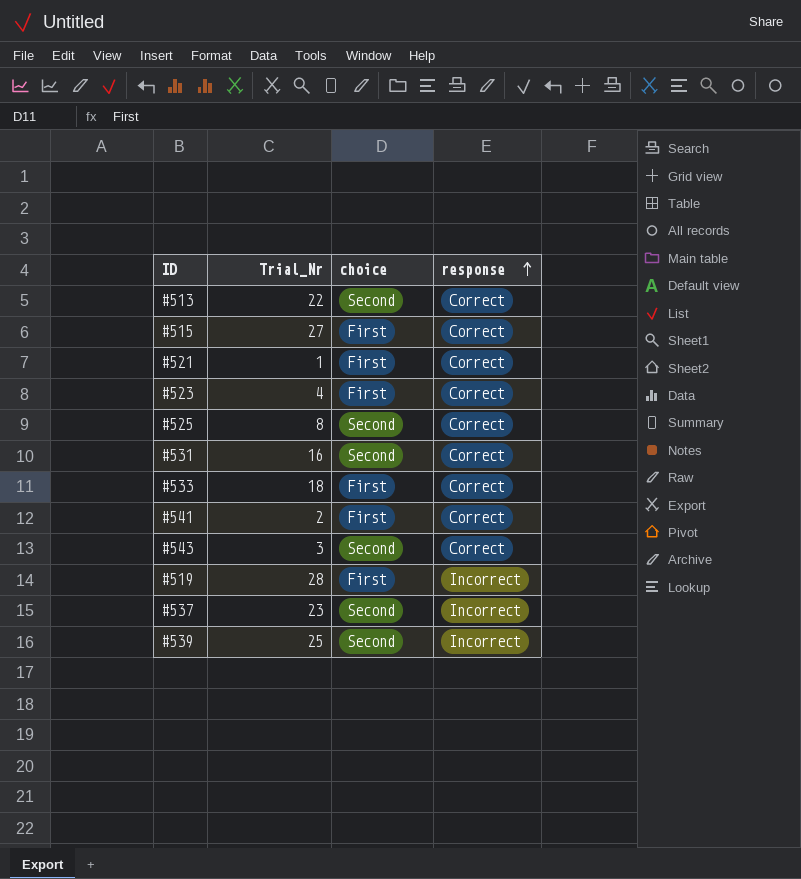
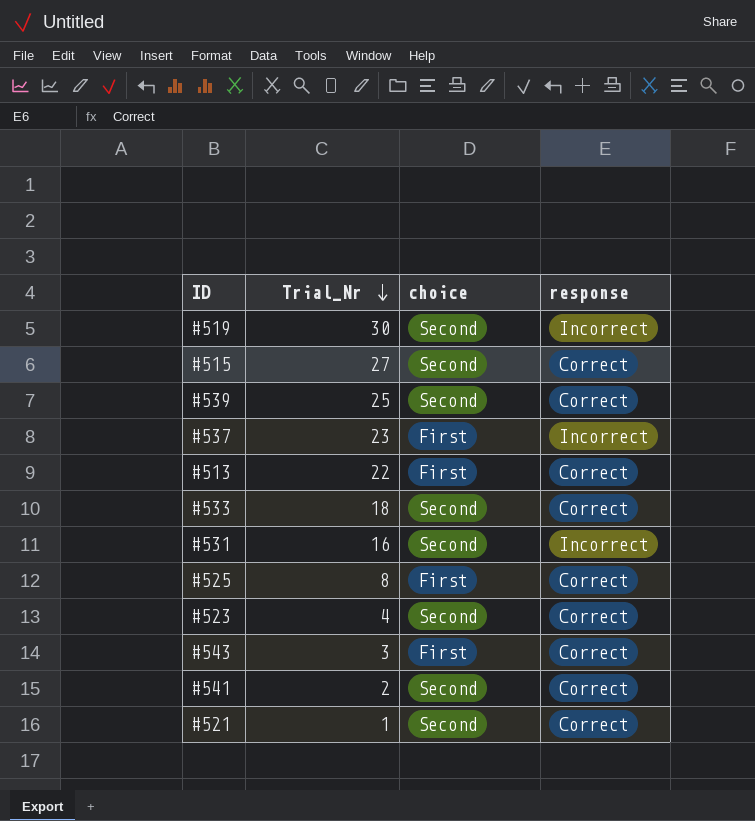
row order: response ascending -> Trial_Nr descending
#519 | Trial_Nr: 28 -> 30
#519 | choice: First -> Second
#515 | choice: First -> Second
#539 | response: Incorrect -> Correct
#537 | choice: Second -> First
#513 | choice: Second -> First
#533 | choice: First -> Second
#531 | response: Correct -> Incorrect
#525 | choice: Second -> First
#523 | choice: First -> Second
#543 | choice: Second -> First
#541 | choice: First -> Second
#521 | choice: First -> Second

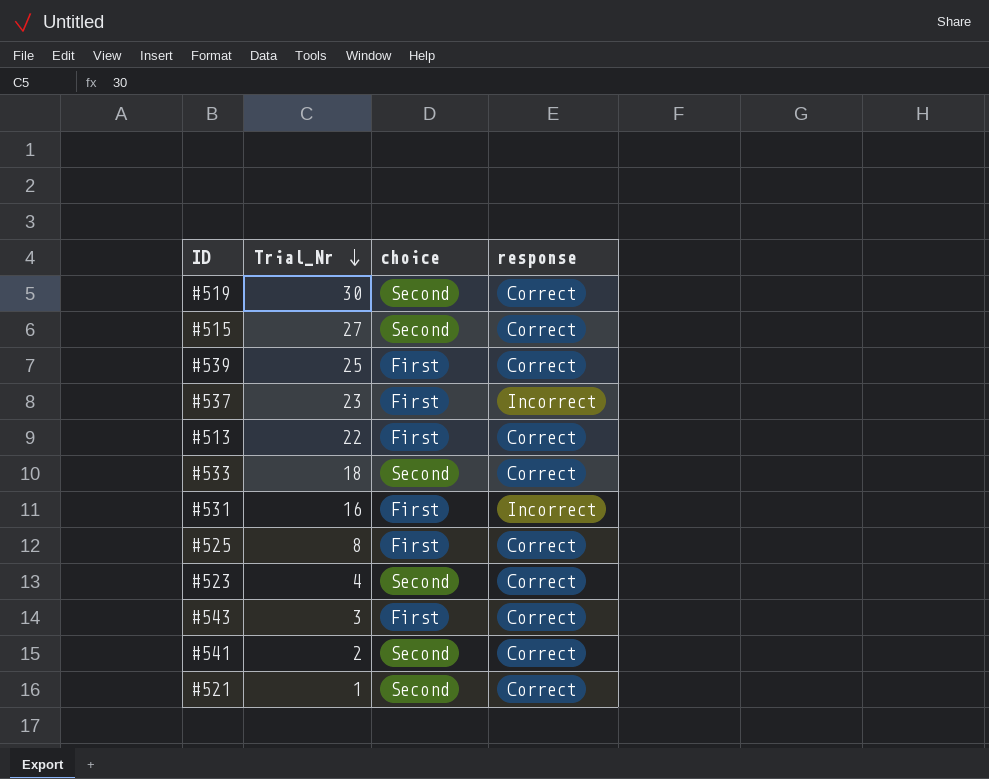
#519 | response: Incorrect -> Correct
#539 | choice: Second -> First
#531 | choice: Second -> First

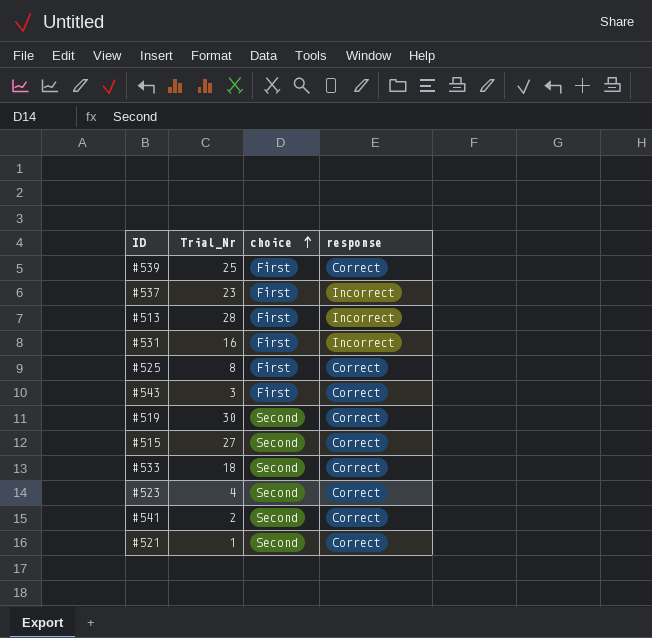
row order: Trial_Nr descending -> choice ascending
#513 | Trial_Nr: 22 -> 28
#513 | response: Correct -> Incorrect

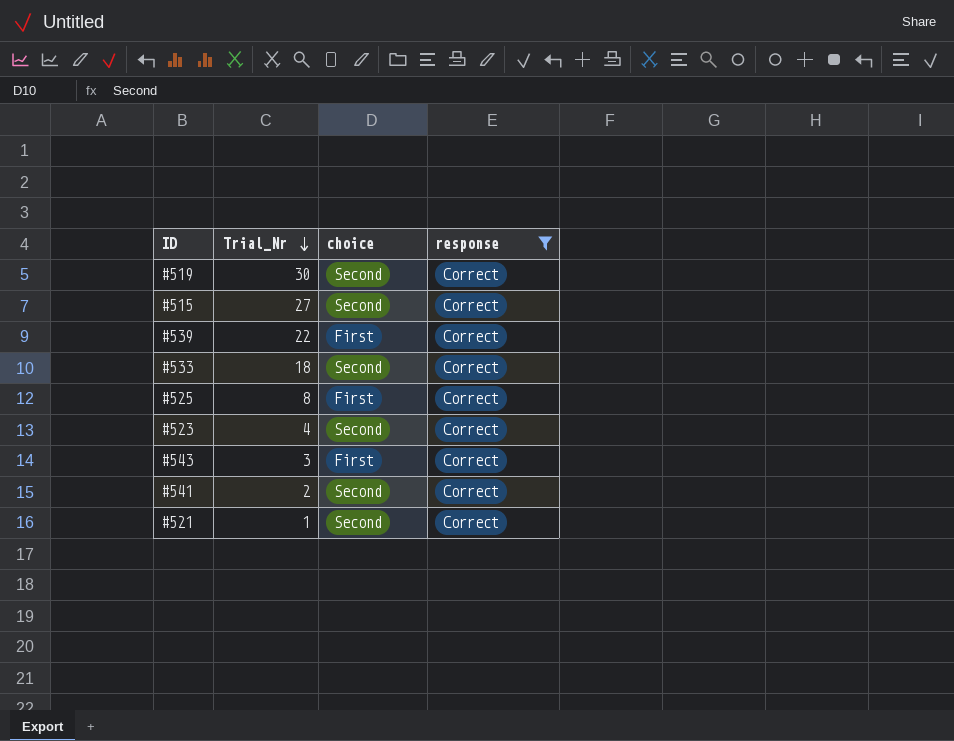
filter: none -> response = Correct
row order: choice ascending -> Trial_Nr descending
#539 | Trial_Nr: 25 -> 22

